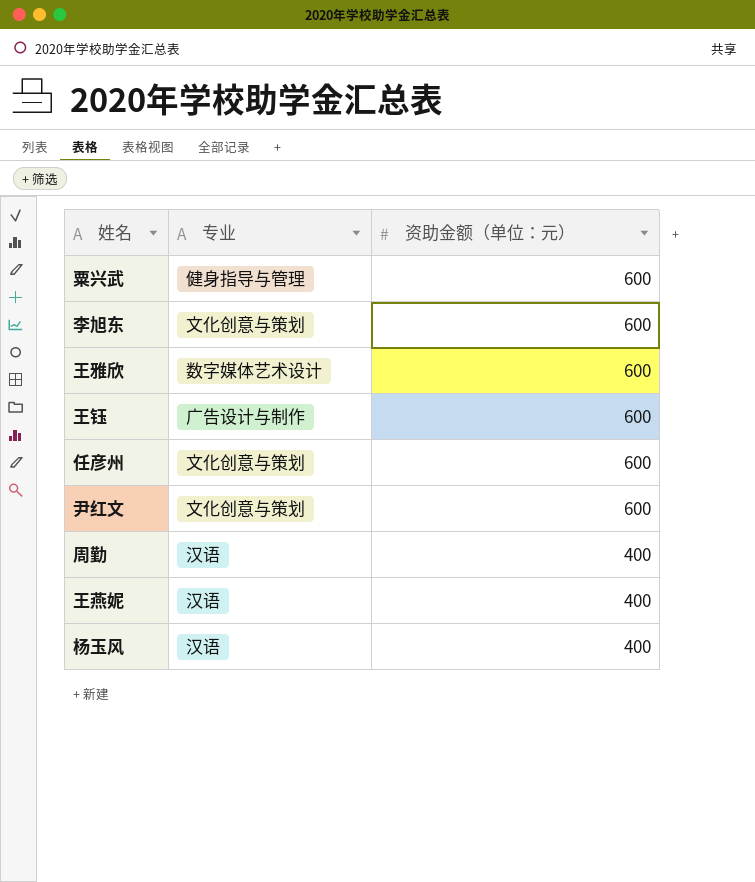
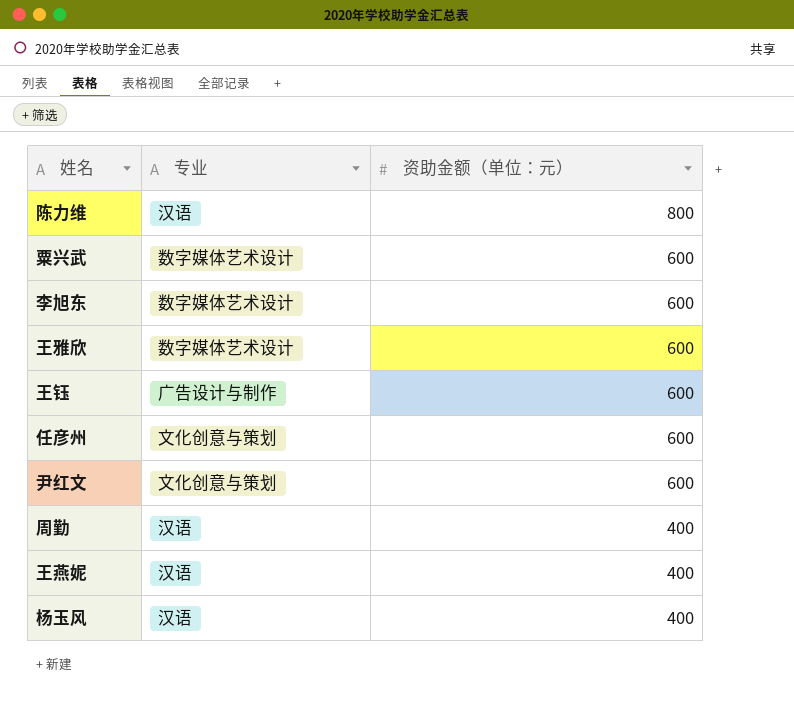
row 陈力维: none -> 汉语 | 800
粟兴武 | 专业: 健身指导与管理 -> 数字媒体艺术设计
李旭东 | 专业: 文化创意与策划 -> 数字媒体艺术设计

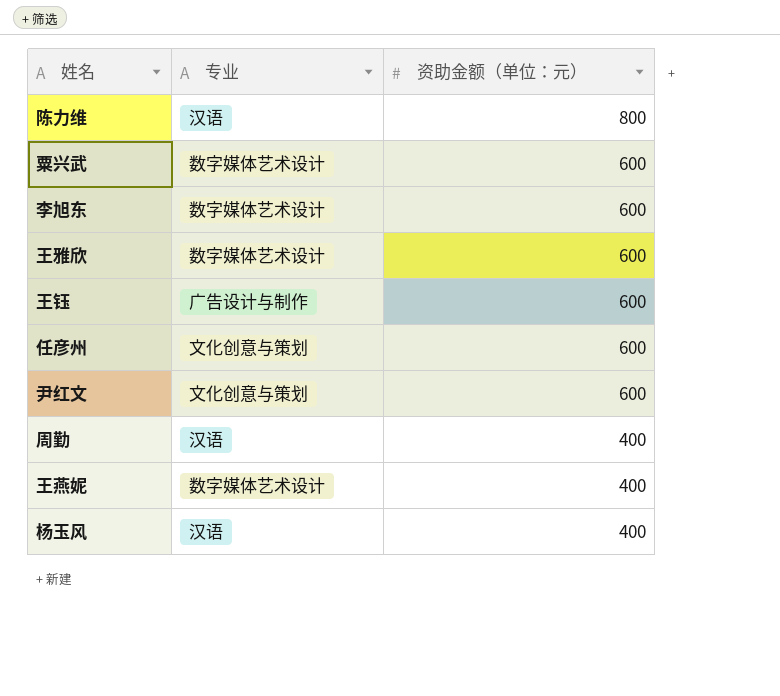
王燕妮 | 专业: 汉语 -> 数字媒体艺术设计

